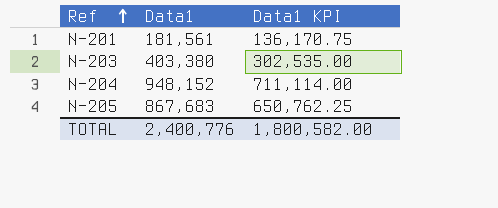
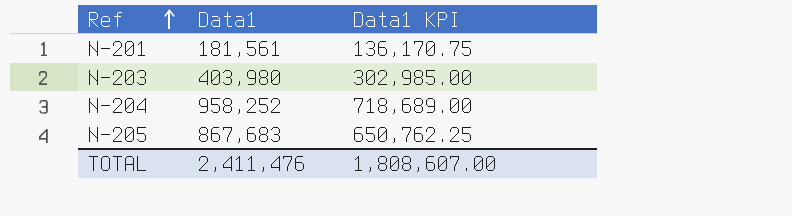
N-203 | Data1: 403,380 -> 403,980
N-203 | Data1 KPI: 302,535.00 -> 302,985.00
N-204 | Data1: 948,152 -> 958,252
N-204 | Data1 KPI: 711,114.00 -> 718,689.00
TOTAL | Data1: 2,400,776 -> 2,411,476
TOTAL | Data1 KPI: 1,800,582.00 -> 1,808,607.00

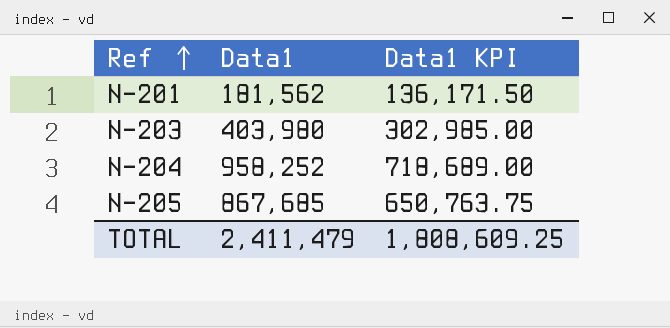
N-201 | Data1: 181,561 -> 181,562
N-201 | Data1 KPI: 136,170.75 -> 136,171.50
N-205 | Data1: 867,683 -> 867,685
N-205 | Data1 KPI: 650,762.25 -> 650,763.75
TOTAL | Data1: 2,411,476 -> 2,411,479
TOTAL | Data1 KPI: 1,808,607.00 -> 1,808,609.25

